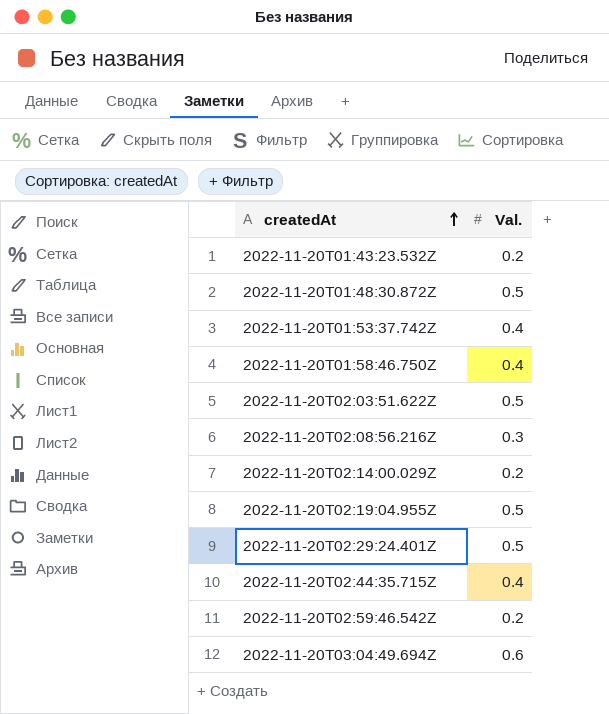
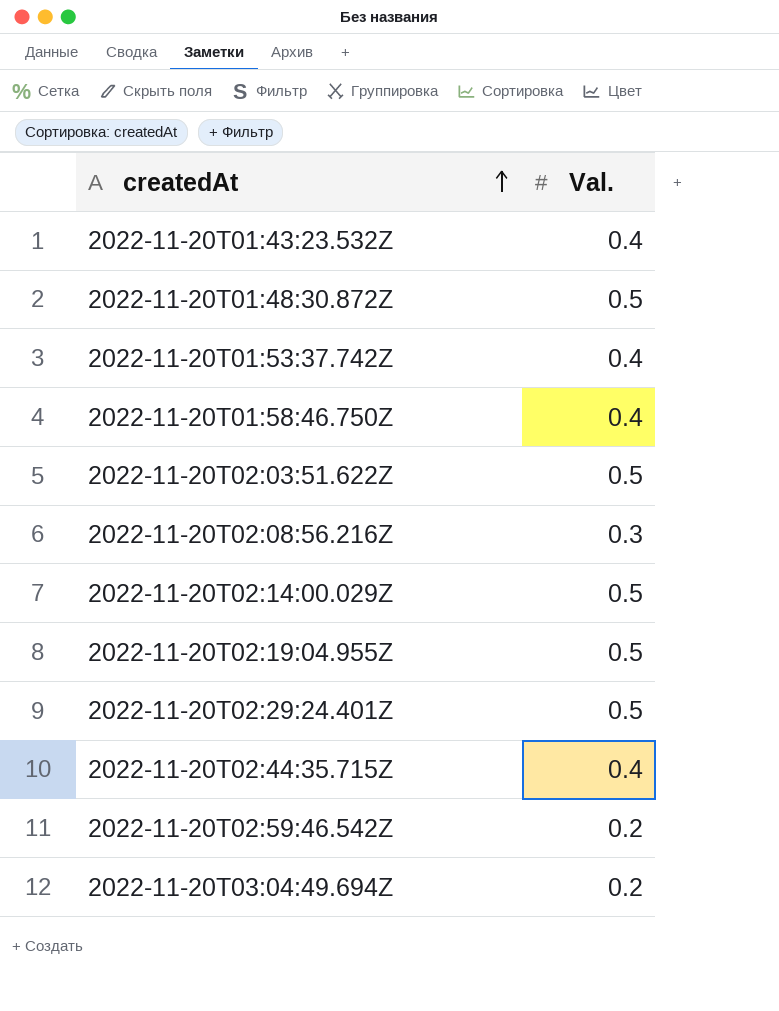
2022-11-20T01:43:23.532Z | Val.: 0.2 -> 0.4
2022-11-20T02:14:00.029Z | Val.: 0.2 -> 0.5
2022-11-20T03:04:49.694Z | Val.: 0.6 -> 0.2

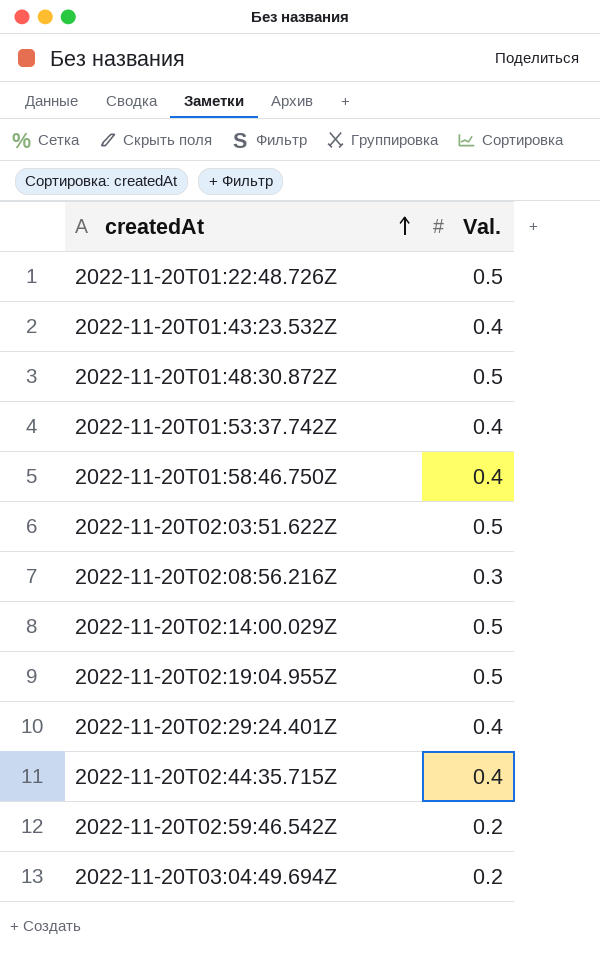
row 2022-11-20T01:22:48.726Z: none -> 0.5
2022-11-20T02:29:24.401Z | Val.: 0.5 -> 0.4

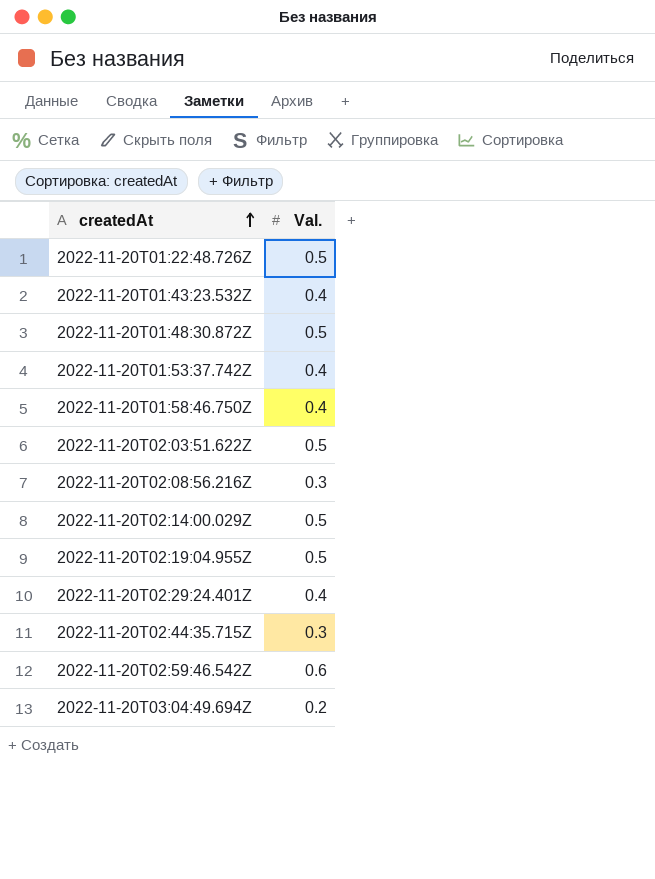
2022-11-20T02:44:35.715Z | Val.: 0.4 -> 0.3
2022-11-20T02:59:46.542Z | Val.: 0.2 -> 0.6

